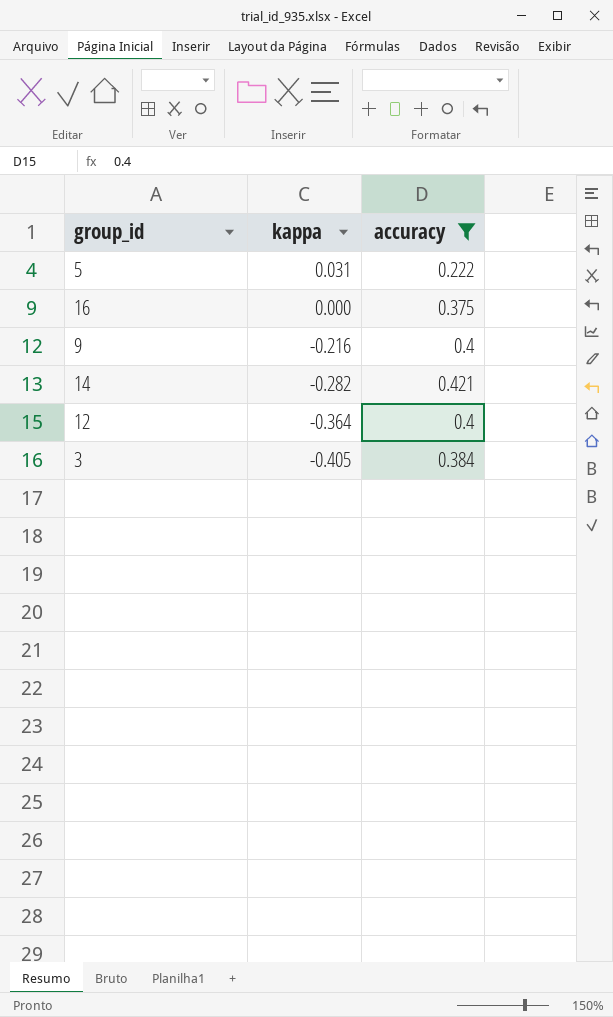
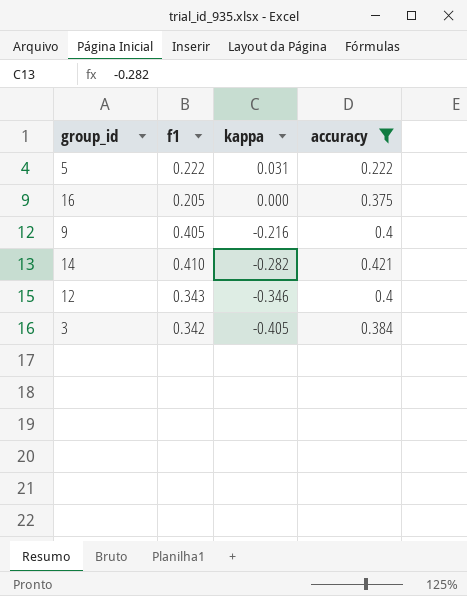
column f1 | position: none -> 2
12 | kappa: -0.364 -> -0.346

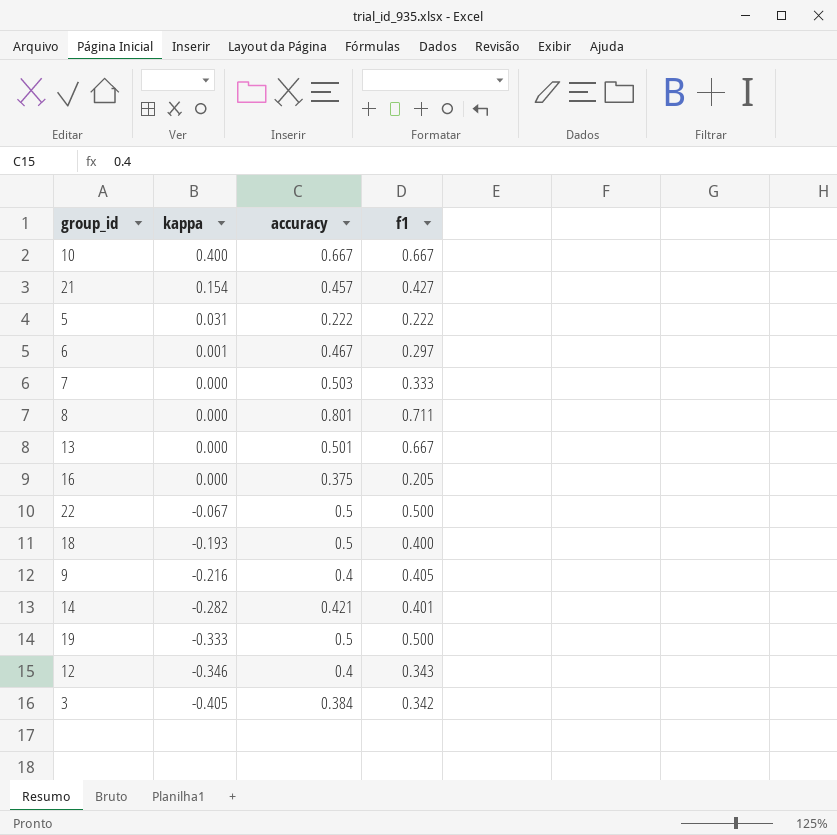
filter: accuracy <= 0.421 -> none
column f1 | position: 2 -> 4
14 | f1: 0.410 -> 0.401

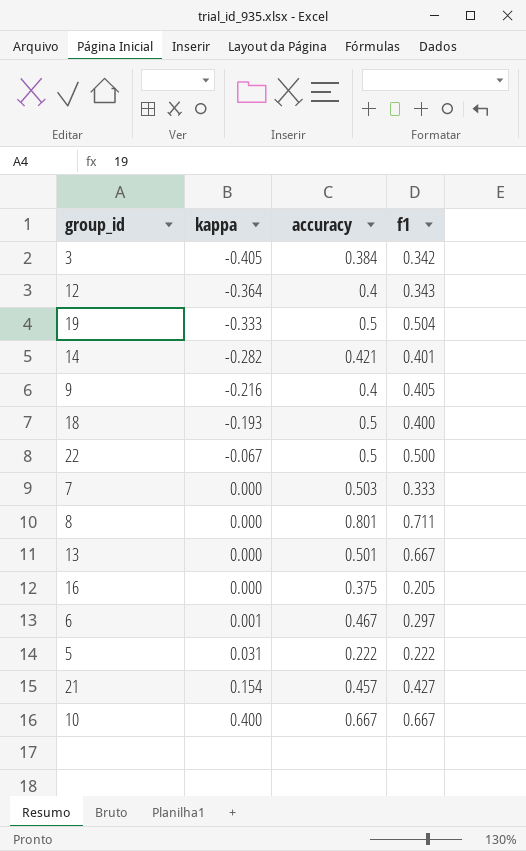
row order: kappa descending -> kappa ascending
12 | kappa: -0.346 -> -0.364
19 | f1: 0.500 -> 0.504

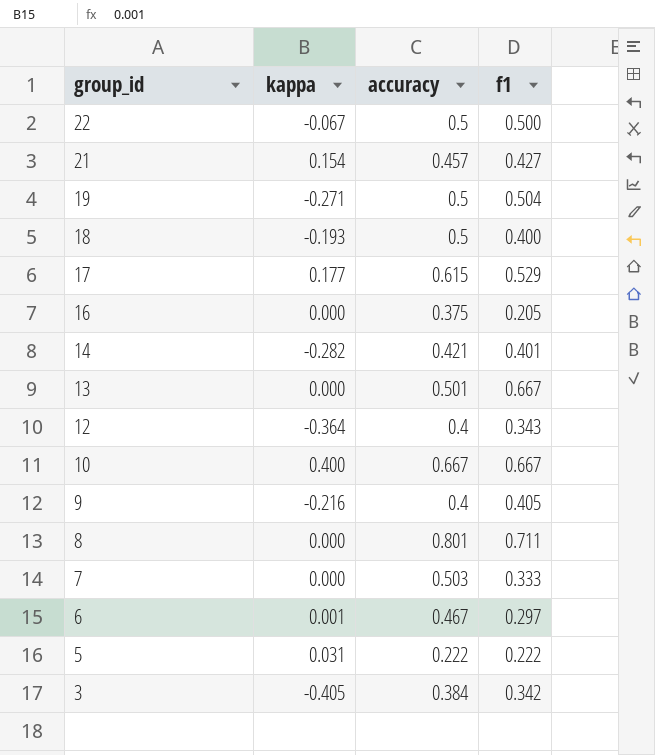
row order: kappa ascending -> group_id descending
19 | kappa: -0.333 -> -0.271
row 17: none -> 0.177 | 0.615 | 0.529

